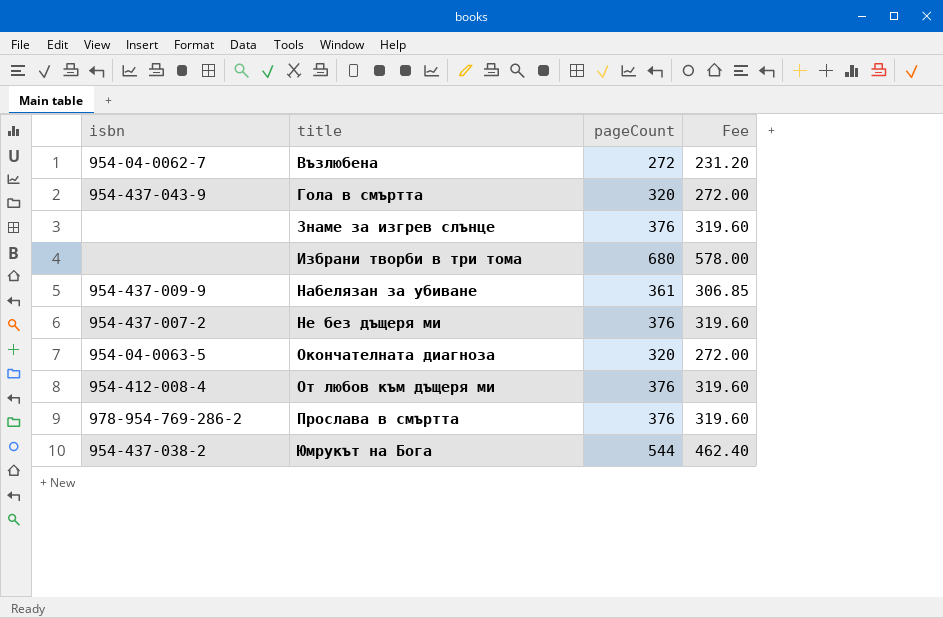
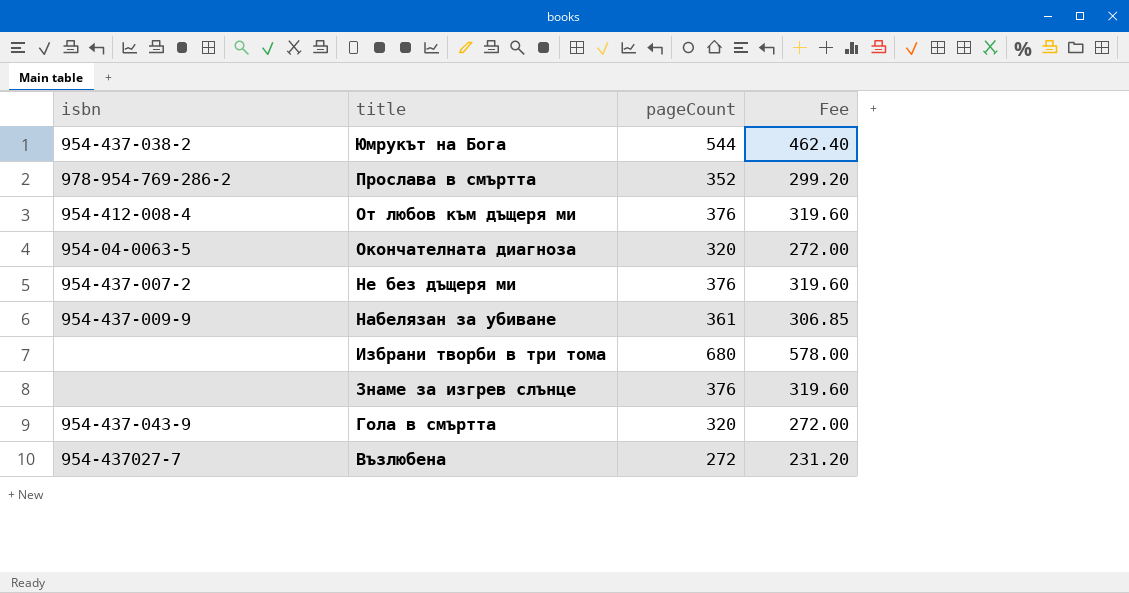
row order: title ascending -> title descending
Прослава в смъртта | pageCount: 376 -> 352
Прослава в смъртта | Fee: 319.60 -> 299.20
Възлюбена | isbn: 954-04-0062-7 -> 954-437027-7

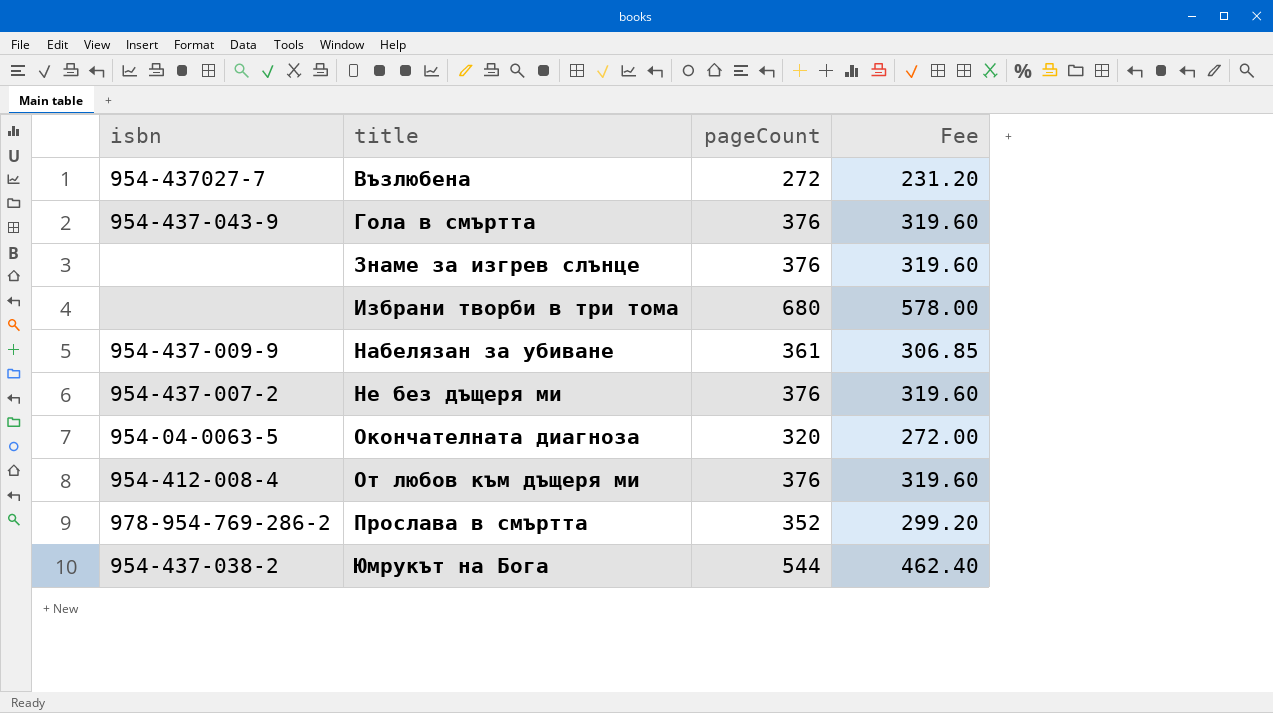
row order: title descending -> title ascending
Гола в смъртта | pageCount: 320 -> 376
Гола в смъртта | Fee: 272.00 -> 319.60

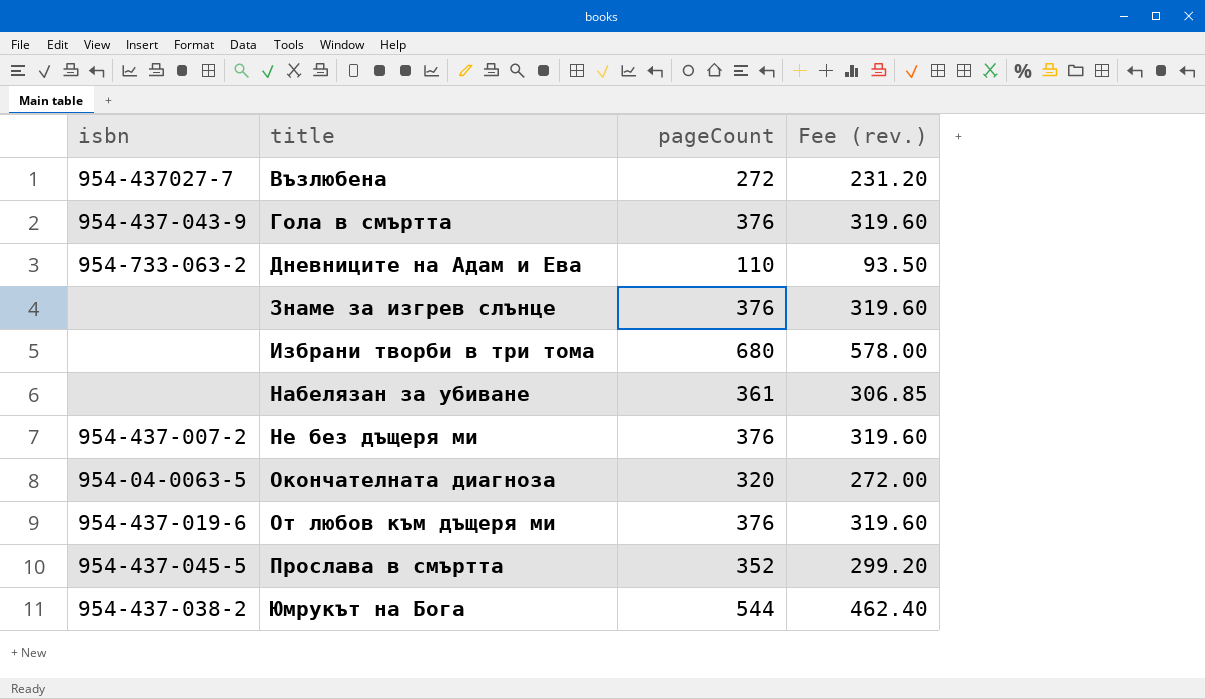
column name: Fee -> Fee (rev.)
row Дневниците на Адам и Ева: none -> 954-733-063-2 | 110 | 93.50
Набелязан за убиване | isbn: 954-437-009-9 -> none
От любов към дъщеря ми | isbn: 954-412-008-4 -> 954-437-019-6
Прослава в смъртта | isbn: 978-954-769-286-2 -> 954-437-045-5

